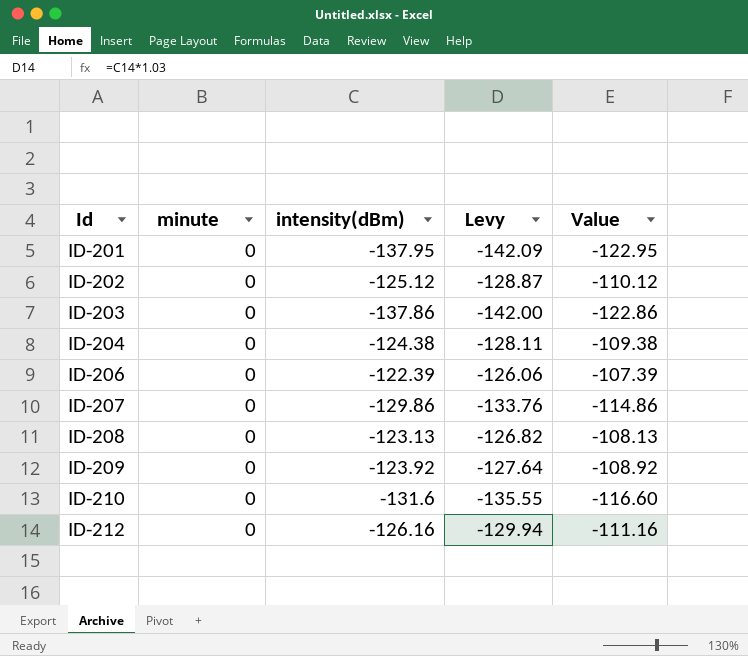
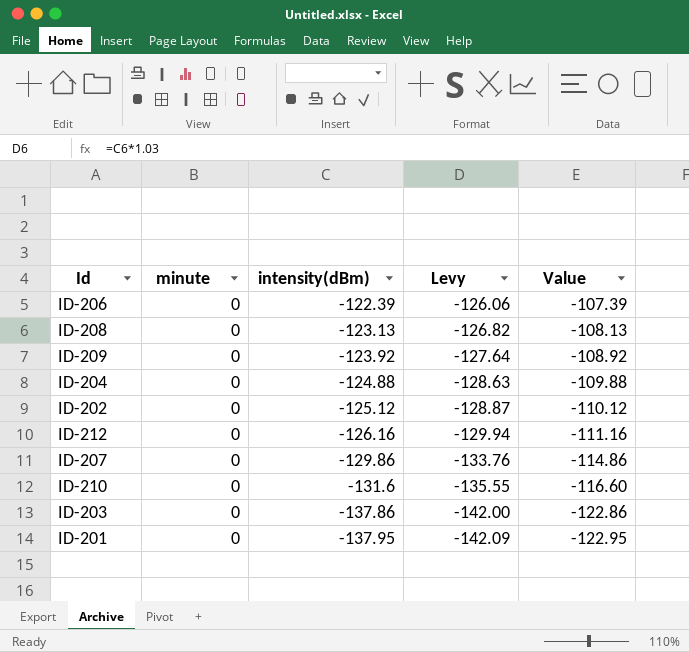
row order: Id ascending -> intensity(dBm) descending
ID-204 | intensity(dBm): -124.38 -> -124.88
ID-204 | Levy: -128.11 -> -128.63
ID-204 | Value: -109.38 -> -109.88

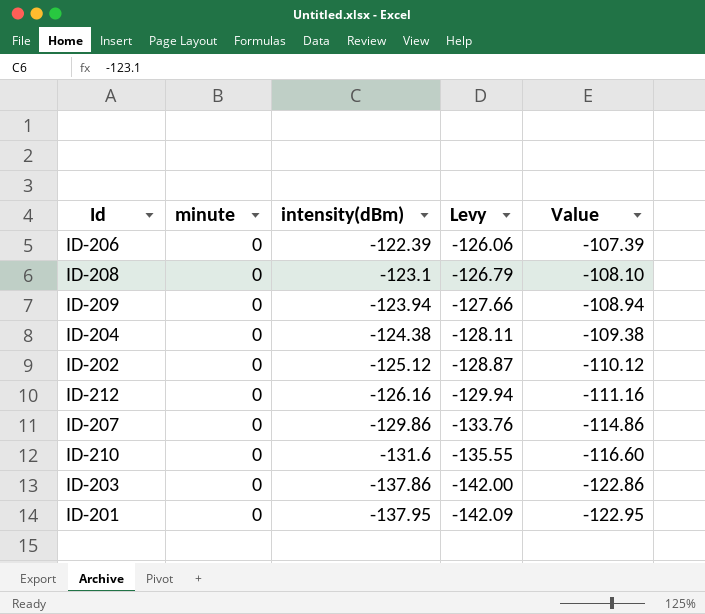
ID-208 | intensity(dBm): -123.13 -> -123.1
ID-208 | Levy: -126.82 -> -126.79
ID-208 | Value: -108.13 -> -108.10
ID-209 | intensity(dBm): -123.92 -> -123.94
ID-209 | Levy: -127.64 -> -127.66
ID-209 | Value: -108.92 -> -108.94
ID-204 | intensity(dBm): -124.88 -> -124.38
ID-204 | Levy: -128.63 -> -128.11
ID-204 | Value: -109.88 -> -109.38

